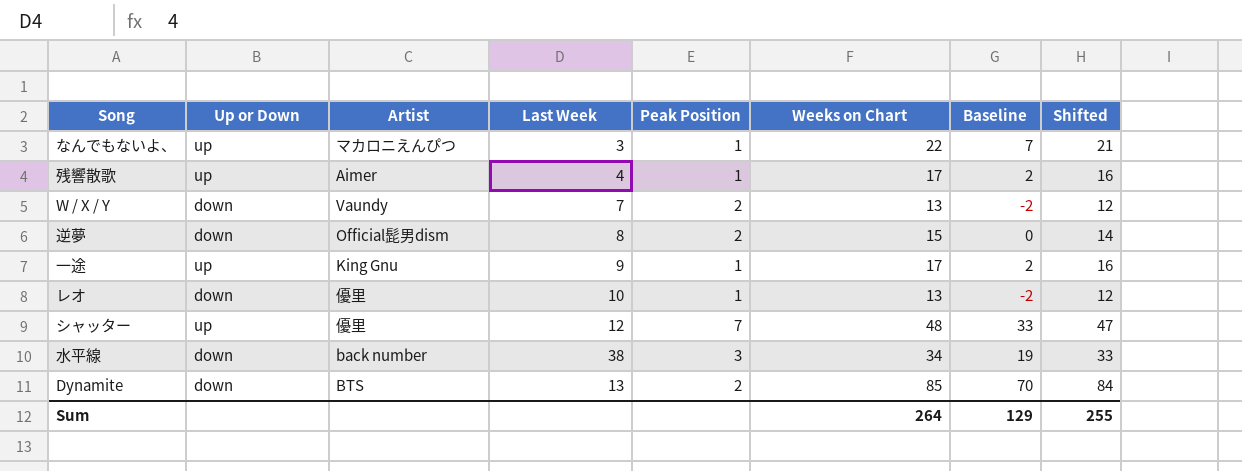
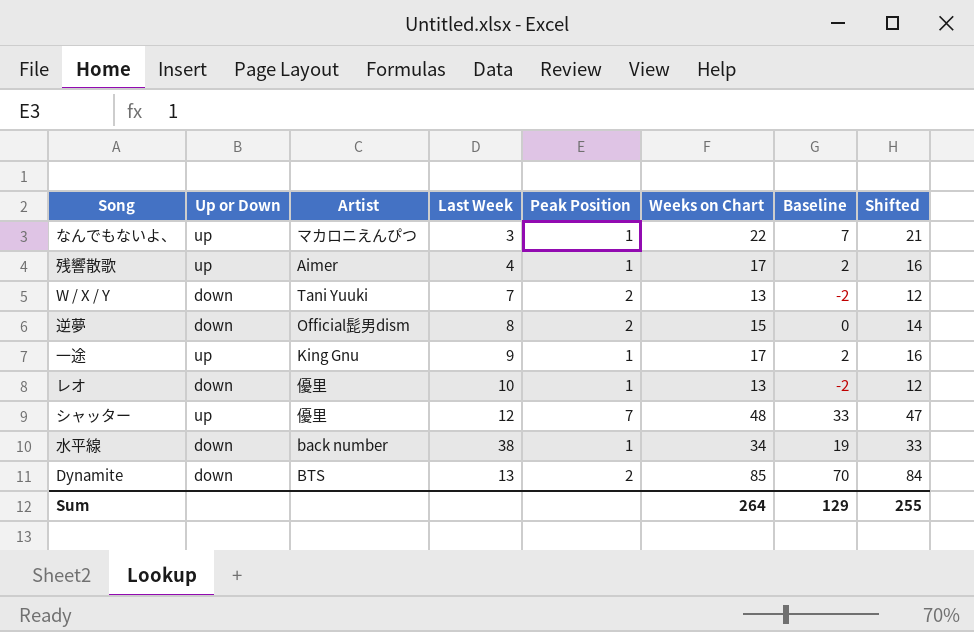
W / X / Y | Artist: Vaundy -> Tani Yuuki
水平線 | Peak Position: 3 -> 1

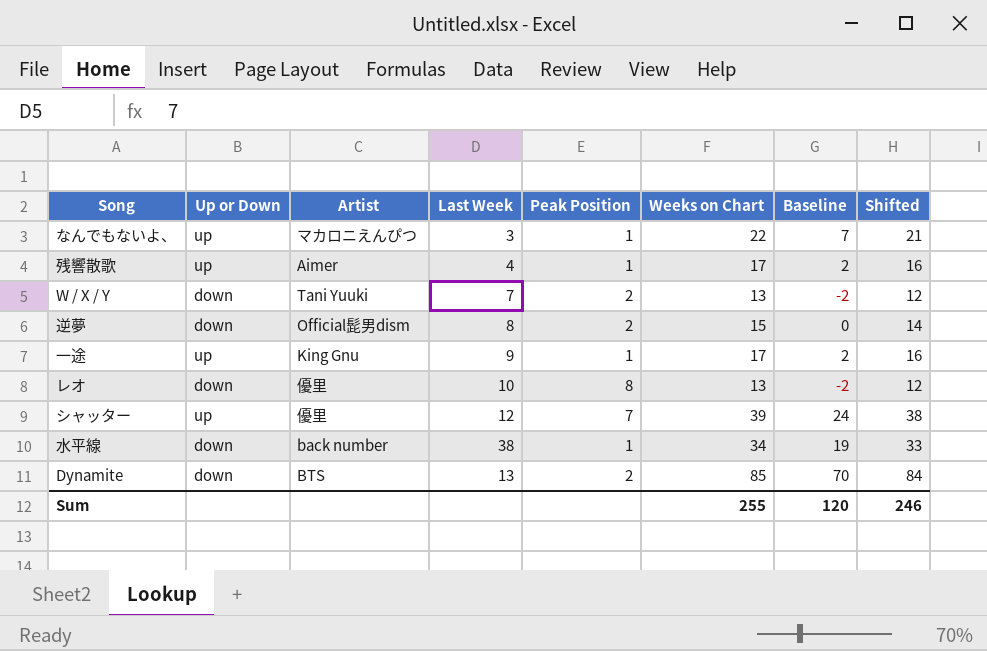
レオ | Peak Position: 1 -> 8
シャッター | Weeks on Chart: 48 -> 39
シャッター | Baseline: 33 -> 24
シャッター | Shifted: 47 -> 38
Sum | Weeks on Chart: 264 -> 255
Sum | Baseline: 129 -> 120
Sum | Shifted: 255 -> 246

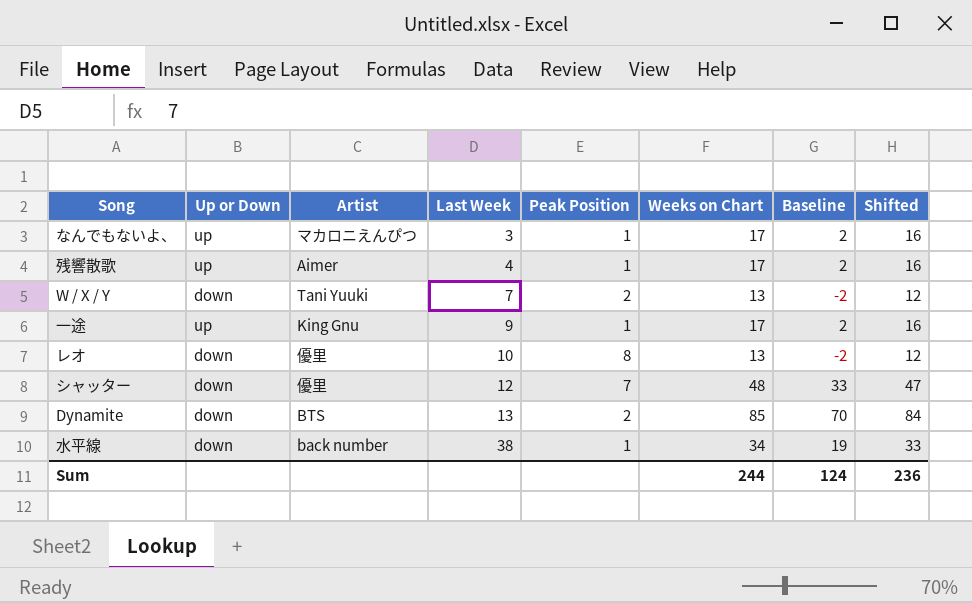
row order: none -> Last Week ascending
row 逆夢: down | Official髭男dism | 8 | 2 | 15 | 0 | 14 -> none
なんでもないよ、 | Weeks on Chart: 22 -> 17
なんでもないよ、 | Baseline: 7 -> 2
なんでもないよ、 | Shifted: 21 -> 16
シャッター | Up or Down: up -> down
シャッター | Weeks on Chart: 39 -> 48
シャッター | Baseline: 24 -> 33
シャッター | Shifted: 38 -> 47
Sum | Weeks on Chart: 255 -> 244
Sum | Baseline: 120 -> 124
Sum | Shifted: 246 -> 236

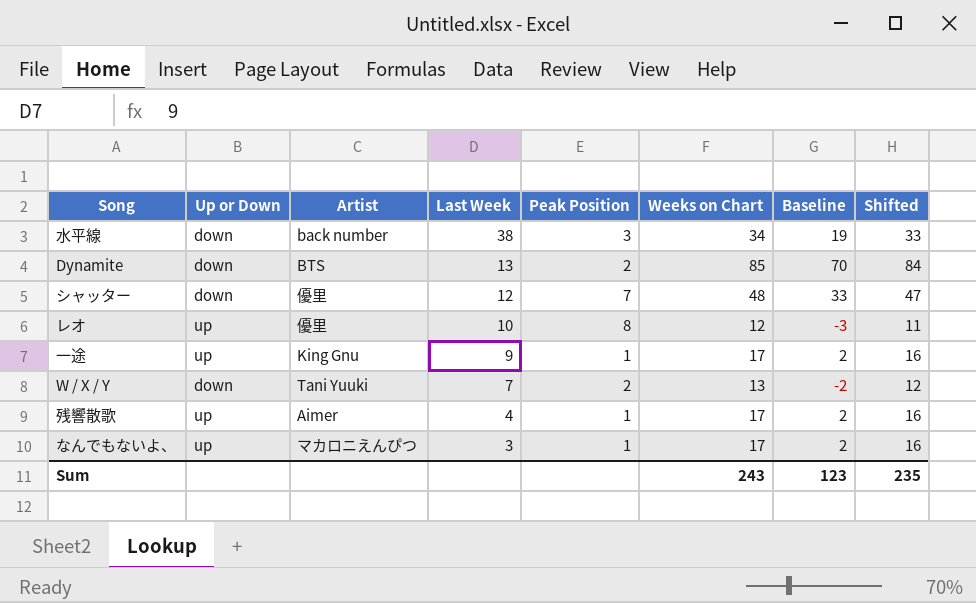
row order: Last Week ascending -> Last Week descending
水平線 | Peak Position: 1 -> 3
レオ | Up or Down: down -> up
レオ | Weeks on Chart: 13 -> 12
レオ | Baseline: -2 -> -3
レオ | Shifted: 12 -> 11
Sum | Weeks on Chart: 244 -> 243
Sum | Baseline: 124 -> 123
Sum | Shifted: 236 -> 235

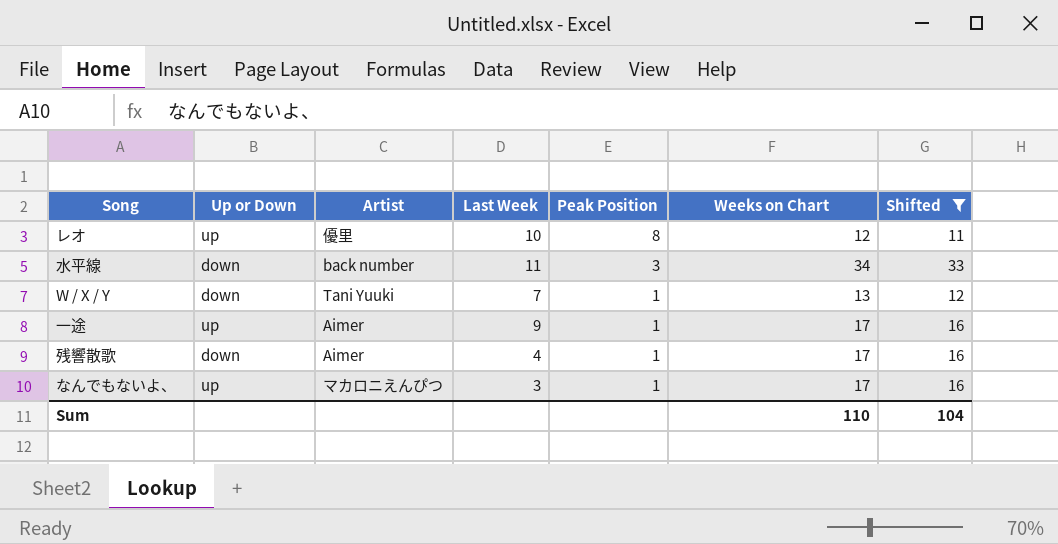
filter: none -> Shifted <= 33
row order: Last Week descending -> Peak Position descending
column Baseline | formula: [Weeks on Chart] - 15 -> none
水平線 | Last Week: 38 -> 11
W / X / Y | Peak Position: 2 -> 1
一途 | Artist: King Gnu -> Aimer
残響散歌 | Up or Down: up -> down
Sum | Weeks on Chart: 243 -> 110
Sum | Shifted: 235 -> 104

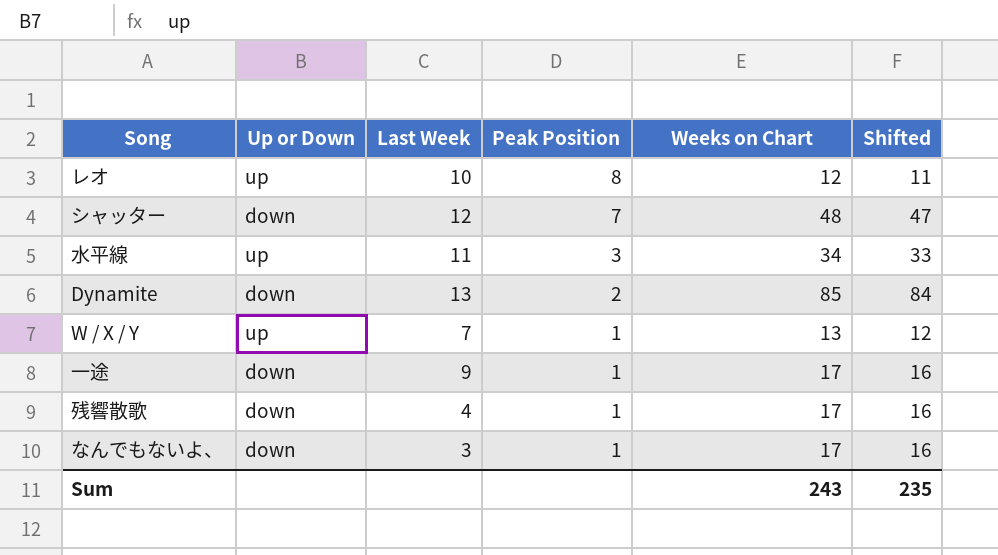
filter: Shifted <= 33 -> none
column Artist | position: 3 -> none
水平線 | Up or Down: down -> up
W / X / Y | Up or Down: down -> up
一途 | Up or Down: up -> down
なんでもないよ、 | Up or Down: up -> down
Sum | Weeks on Chart: 110 -> 243
Sum | Shifted: 104 -> 235

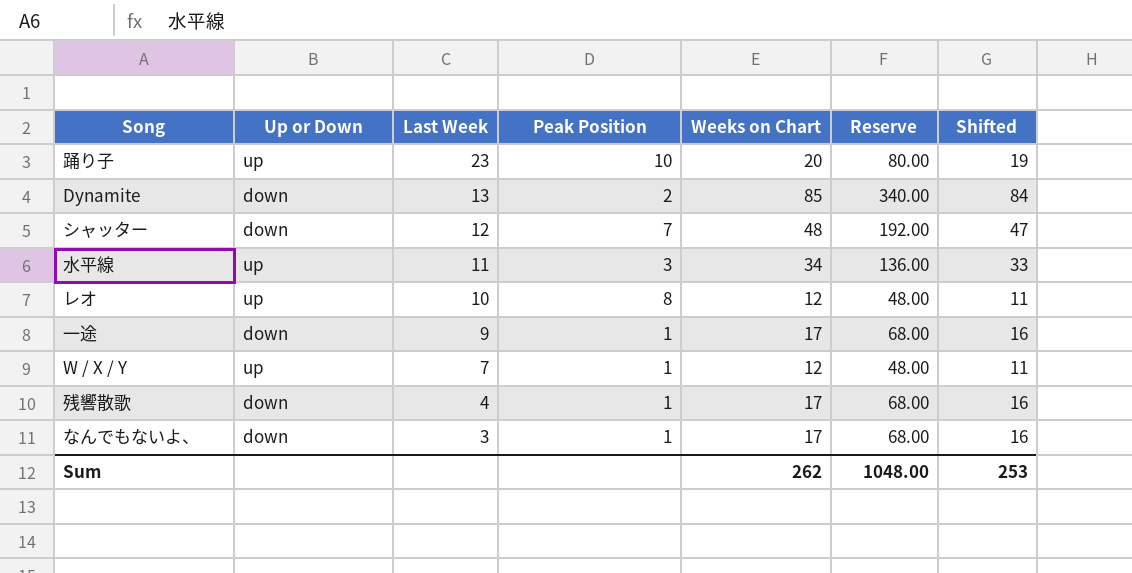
row order: Peak Position descending -> Last Week descending
column Reserve | formula: none -> [Weeks on Chart] * 4
row 踊り子: none -> up | 23 | 10 | 20 | 80.00 | 19
W / X / Y | Weeks on Chart: 13 -> 12
W / X / Y | Shifted: 12 -> 11
Sum | Weeks on Chart: 243 -> 262
Sum | Shifted: 235 -> 253

